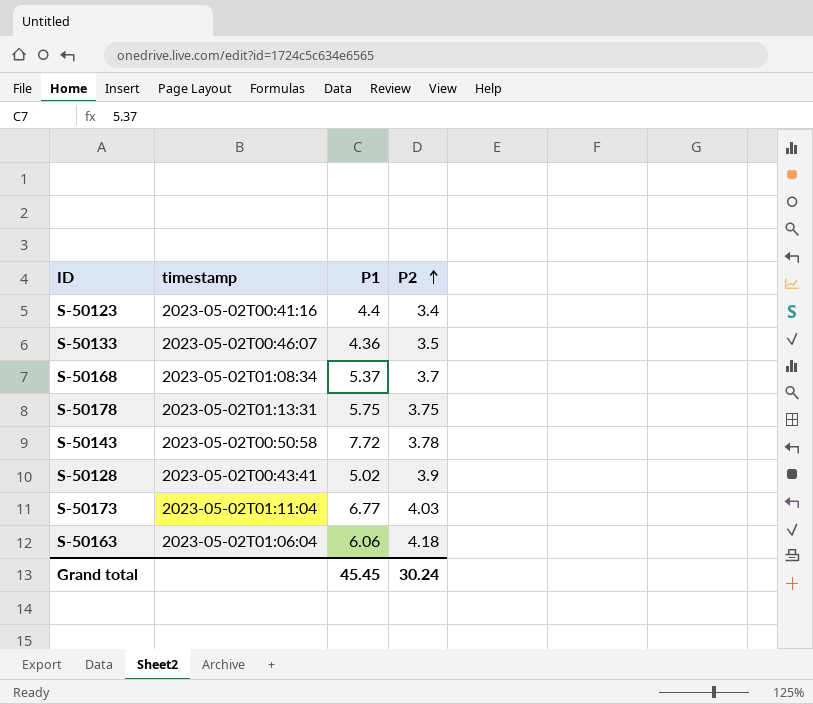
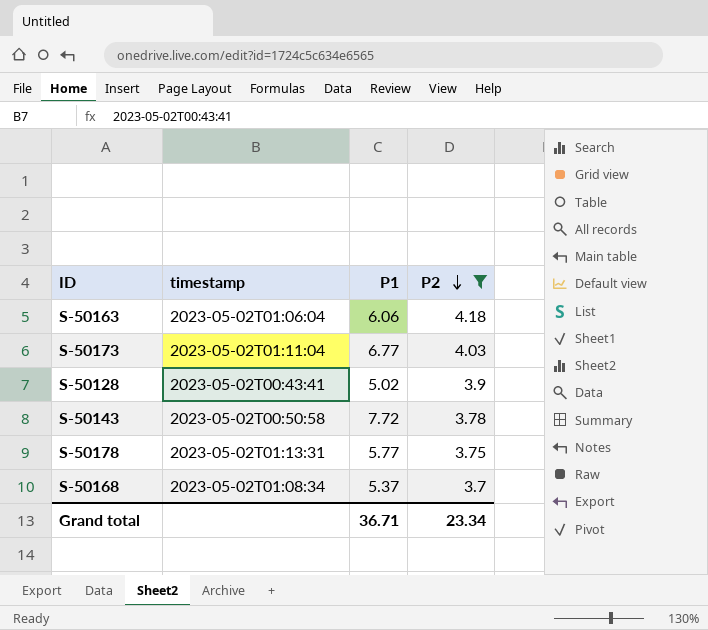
filter: none -> P2 >= 3.7
row order: P2 ascending -> P2 descending
S-50178 | P1: 5.75 -> 5.77
Grand total | P1: 45.45 -> 36.71
Grand total | P2: 30.24 -> 23.34

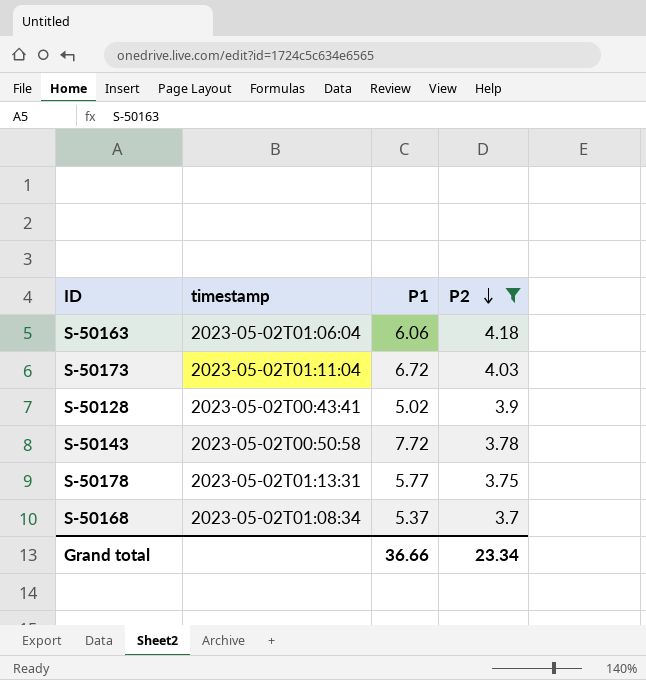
S-50173 | P1: 6.77 -> 6.72
Grand total | P1: 36.71 -> 36.66

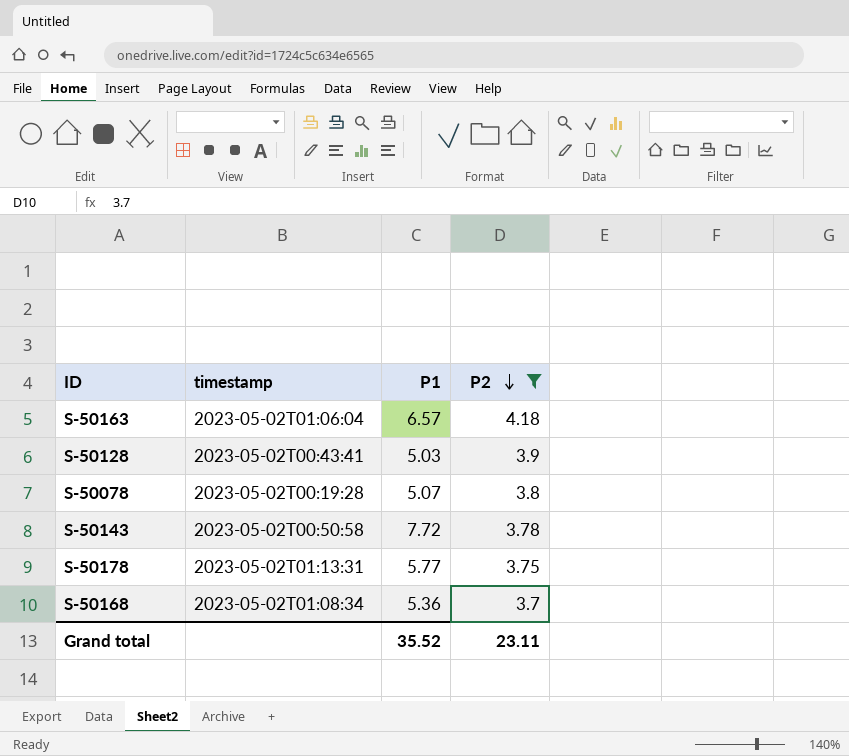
row S-50173: 2023-05-02T01:11:04 | 6.72 | 4.03 -> none
S-50163 | P1: 6.06 -> 6.57
S-50128 | P1: 5.02 -> 5.03
row S-50078: none -> 2023-05-02T00:19:28 | 5.07 | 3.8
S-50168 | P1: 5.37 -> 5.36
Grand total | P1: 36.66 -> 35.52
Grand total | P2: 23.34 -> 23.11

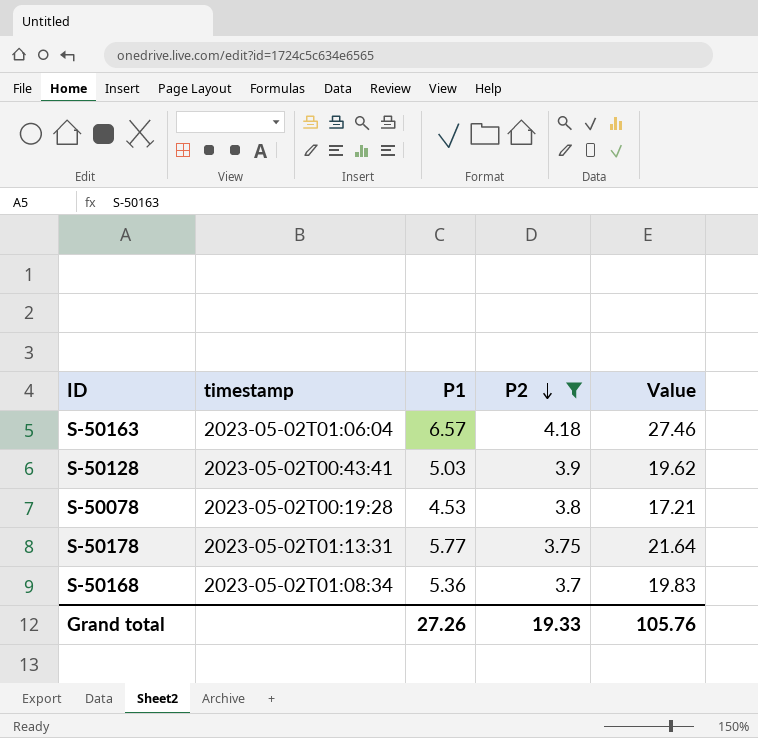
column Value | formula: none -> [P1] * [P2]
row S-50143: 2023-05-02T00:50:58 | 7.72 | 3.78 -> none
S-50078 | P1: 5.07 -> 4.53
Grand total | P1: 35.52 -> 27.26
Grand total | P2: 23.11 -> 19.33

